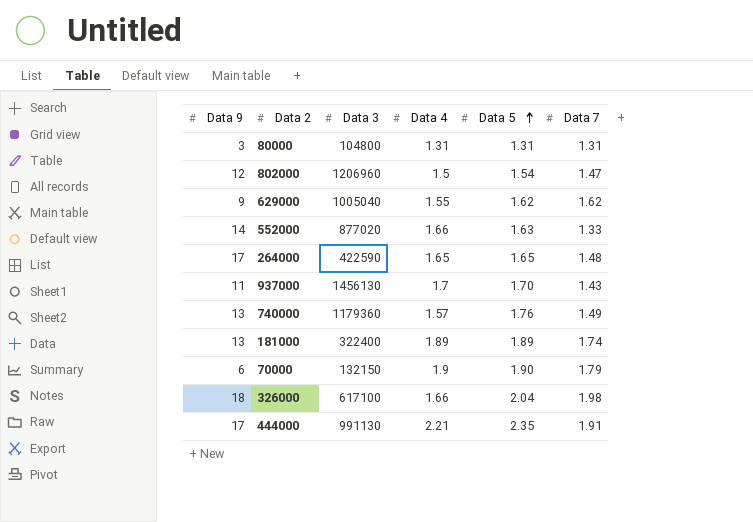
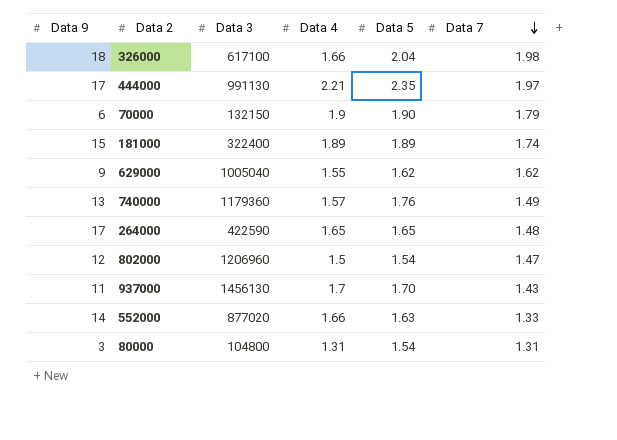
row order: Data 5 ascending -> Data 7 descending
444000 | Data 7: 1.91 -> 1.97
181000 | Data 9: 13 -> 15
80000 | Data 5: 1.31 -> 1.54

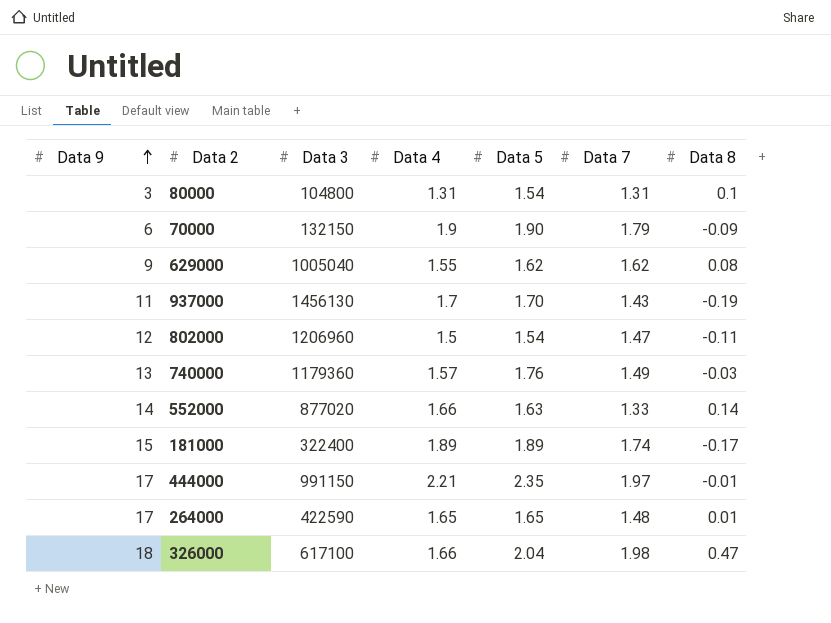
row order: Data 7 descending -> Data 9 ascending
column Data 8 | position: none -> 7
444000 | Data 3: 991130 -> 991150

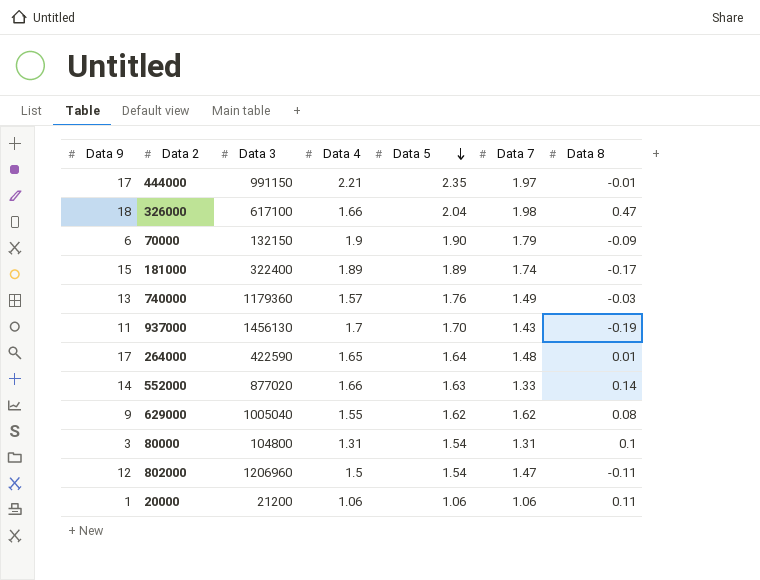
row order: Data 9 ascending -> Data 5 descending
264000 | Data 5: 1.65 -> 1.64
row 20000: none -> 1 | 21200 | 1.06 | 1.06 | 1.06 | 0.11

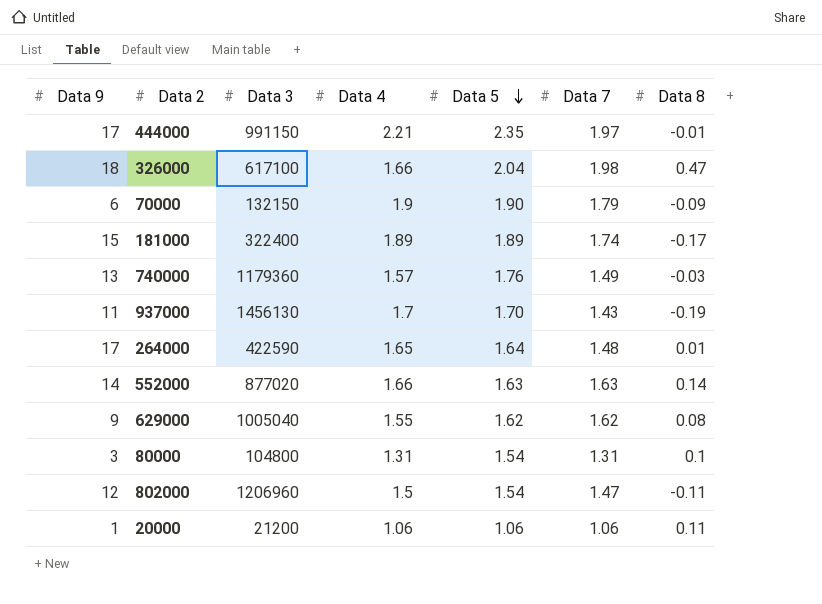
552000 | Data 7: 1.33 -> 1.63

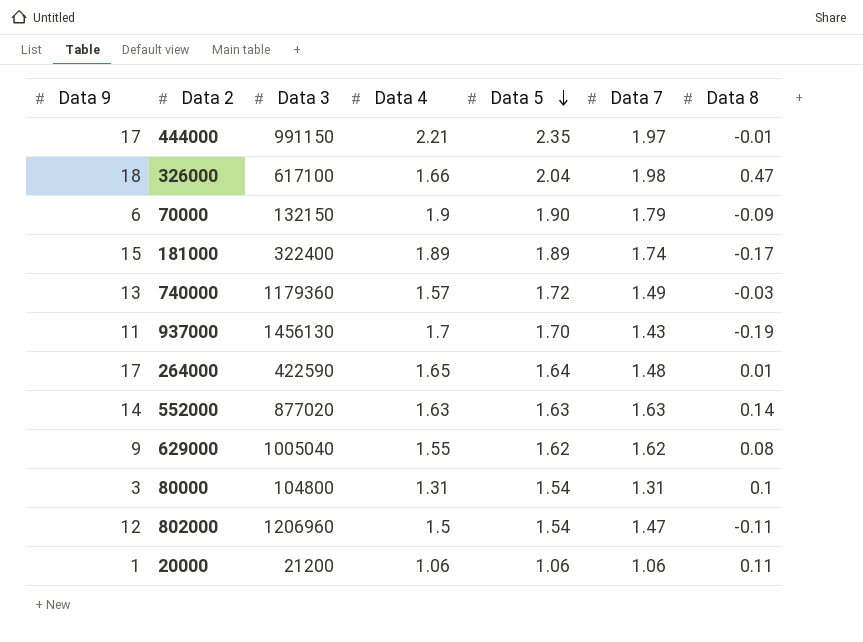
740000 | Data 5: 1.76 -> 1.72
552000 | Data 4: 1.66 -> 1.63

